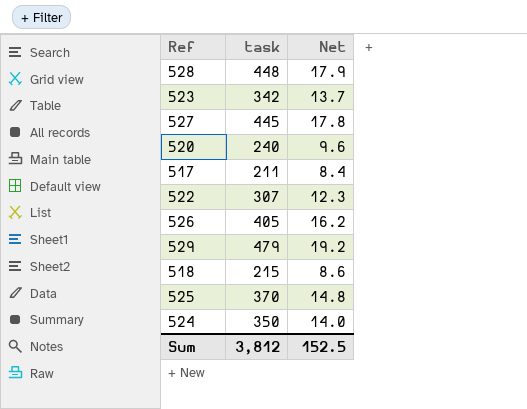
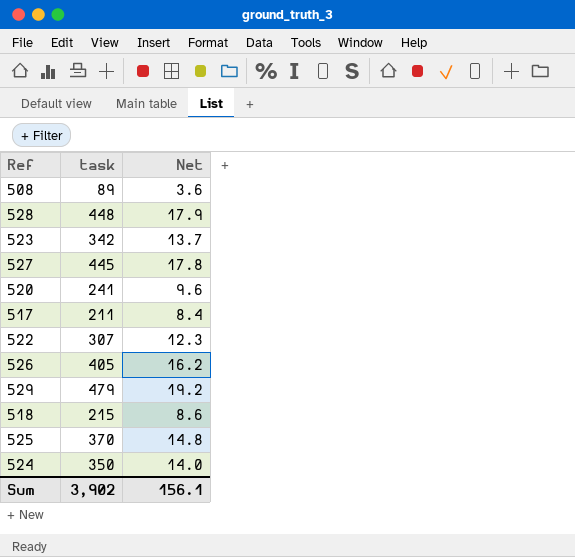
row 508: none -> 89 | 3.6
520 | task: 240 -> 241
Sum | task: 3,812 -> 3,902
Sum | Net: 152.5 -> 156.1

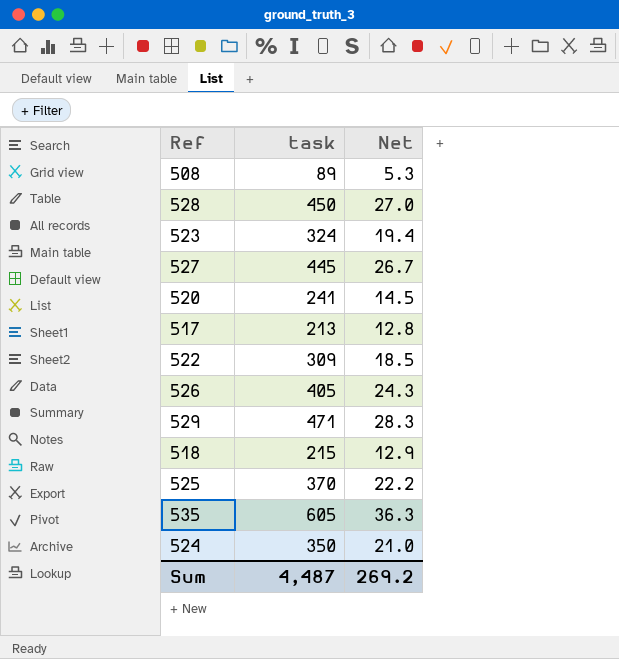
column Net | formula: [task] * 0.04 -> [task] * 0.06
528 | task: 448 -> 450
523 | task: 342 -> 324
517 | task: 211 -> 213
522 | task: 307 -> 309
529 | task: 479 -> 471
row 535: none -> 605 | 36.3
Sum | task: 3,902 -> 4,487
Sum | Net: 156.1 -> 269.2

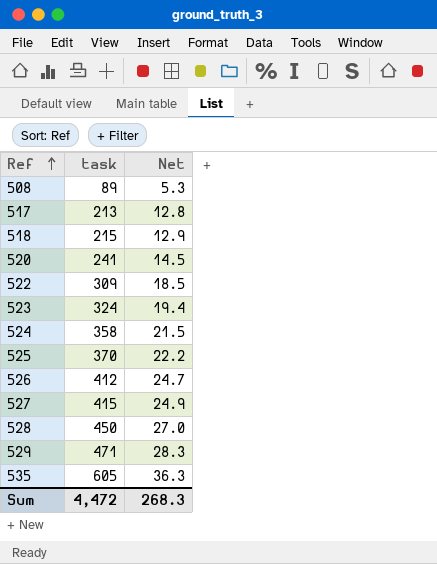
row order: none -> Ref ascending
524 | task: 350 -> 358
524 | Net: 21.0 -> 21.5
526 | task: 405 -> 412
526 | Net: 24.3 -> 24.7
527 | task: 445 -> 415
527 | Net: 26.7 -> 24.9
Sum | task: 4,487 -> 4,472
Sum | Net: 269.2 -> 268.3

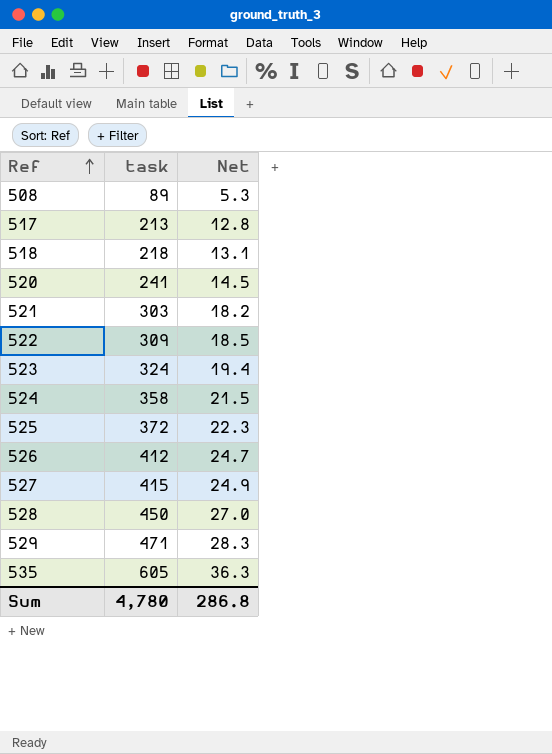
518 | task: 215 -> 218
518 | Net: 12.9 -> 13.1
row 521: none -> 303 | 18.2
525 | task: 370 -> 372
525 | Net: 22.2 -> 22.3
Sum | task: 4,472 -> 4,780
Sum | Net: 268.3 -> 286.8

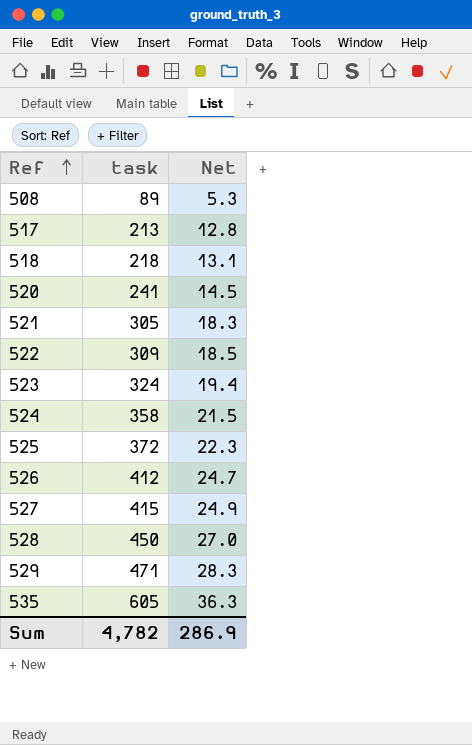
521 | task: 303 -> 305
521 | Net: 18.2 -> 18.3
Sum | task: 4,780 -> 4,782
Sum | Net: 286.8 -> 286.9

